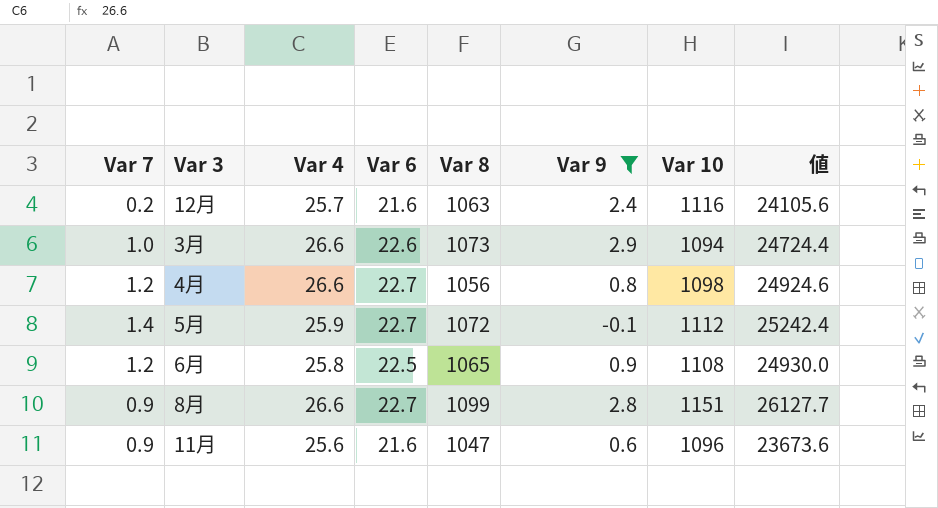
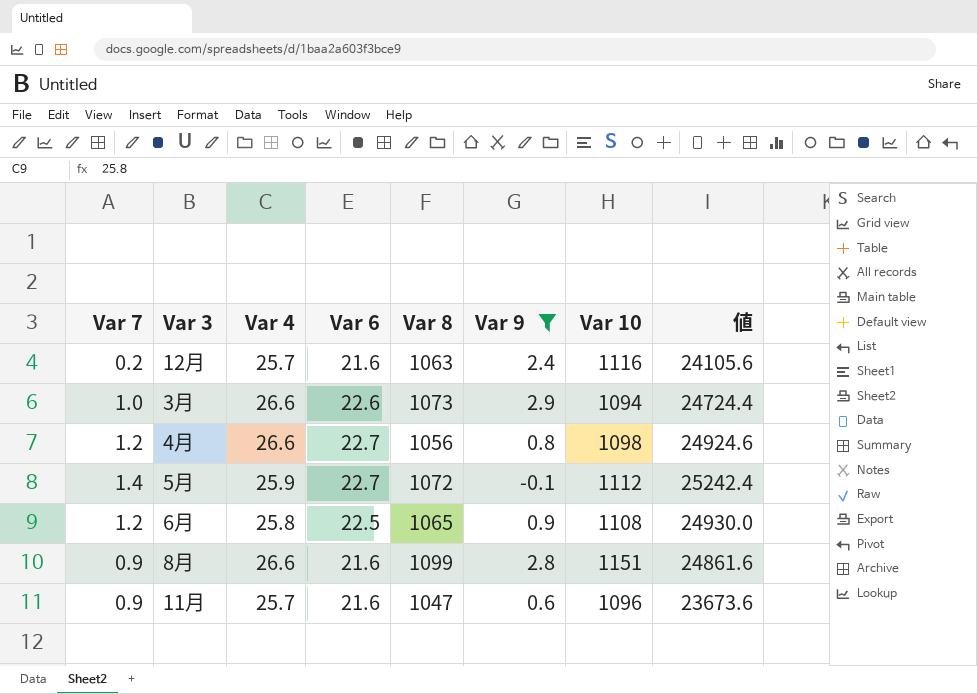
8月 | Var 6: 22.7 -> 21.6
8月 | 値: 26127.7 -> 24861.6
11月 | Var 4: 25.6 -> 25.7

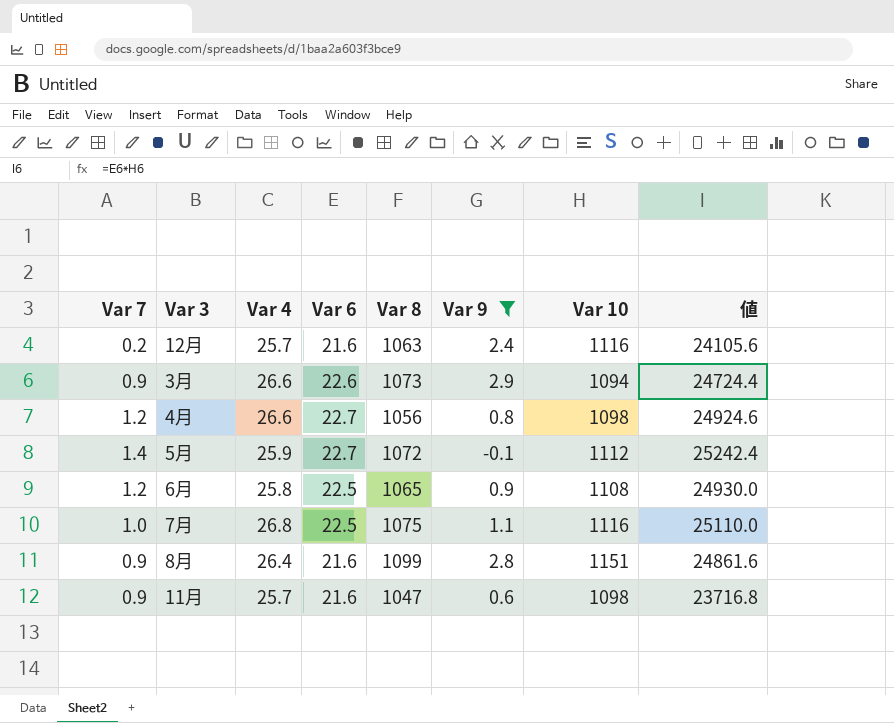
3月 | Var 7: 1.0 -> 0.9
row 7月: none -> 1.0 | 26.8 | 22.5 | 1075 | 1.1 | 1116 | 25110.0
8月 | Var 4: 26.6 -> 26.4
11月 | Var 10: 1096 -> 1098
11月 | 値: 23673.6 -> 23716.8

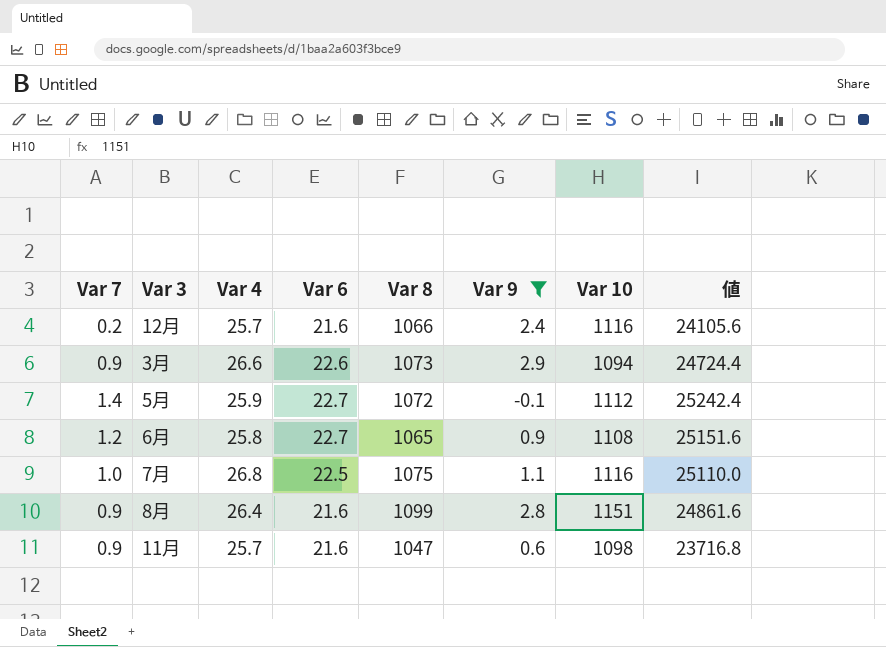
row 4月: 1.2 | 26.6 | 22.7 | 1056 | 0.8 | 1098 | 24924.6 -> none
12月 | Var 8: 1063 -> 1066
6月 | Var 6: 22.5 -> 22.7
6月 | 値: 24930.0 -> 25151.6

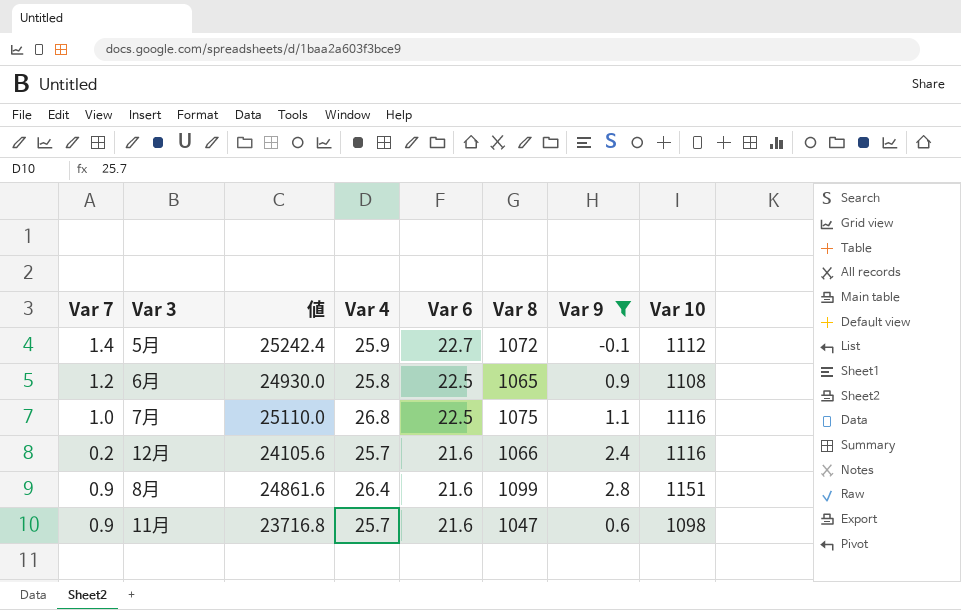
row order: none -> Var 6 descending
column 値 | position: 8 -> 3
row 3月: 0.9 | 26.6 | 22.6 | 1073 | 2.9 | 1094 | 24724.4 -> none
6月 | 値: 25151.6 -> 24930.0
6月 | Var 6: 22.7 -> 22.5

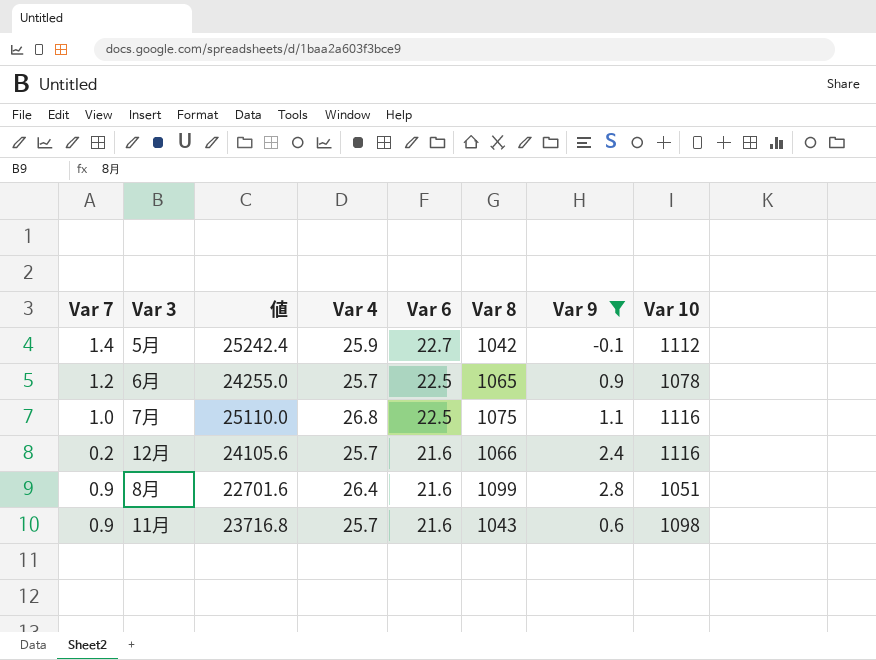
5月 | Var 8: 1072 -> 1042
6月 | 値: 24930.0 -> 24255.0
6月 | Var 4: 25.8 -> 25.7
6月 | Var 10: 1108 -> 1078
8月 | 値: 24861.6 -> 22701.6
8月 | Var 10: 1151 -> 1051
11月 | Var 8: 1047 -> 1043

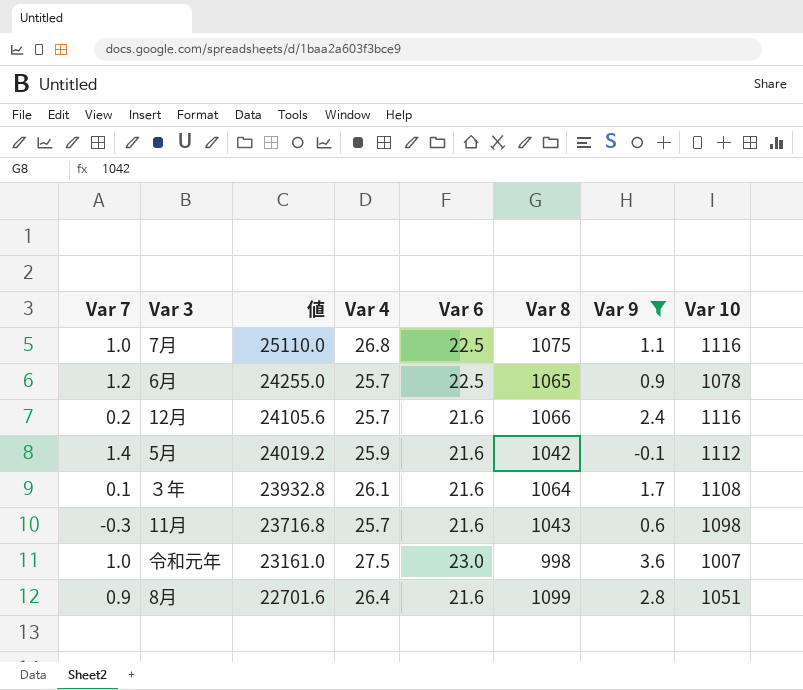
row order: Var 6 descending -> 値 descending
5月 | 値: 25242.4 -> 24019.2
5月 | Var 6: 22.7 -> 21.6
row ３年: none -> 0.1 | 23932.8 | 26.1 | 21.6 | 1064 | 1.7 | 1108
11月 | Var 7: 0.9 -> -0.3
row 令和元年: none -> 1.0 | 23161.0 | 27.5 | 23.0 | 998 | 3.6 | 1007

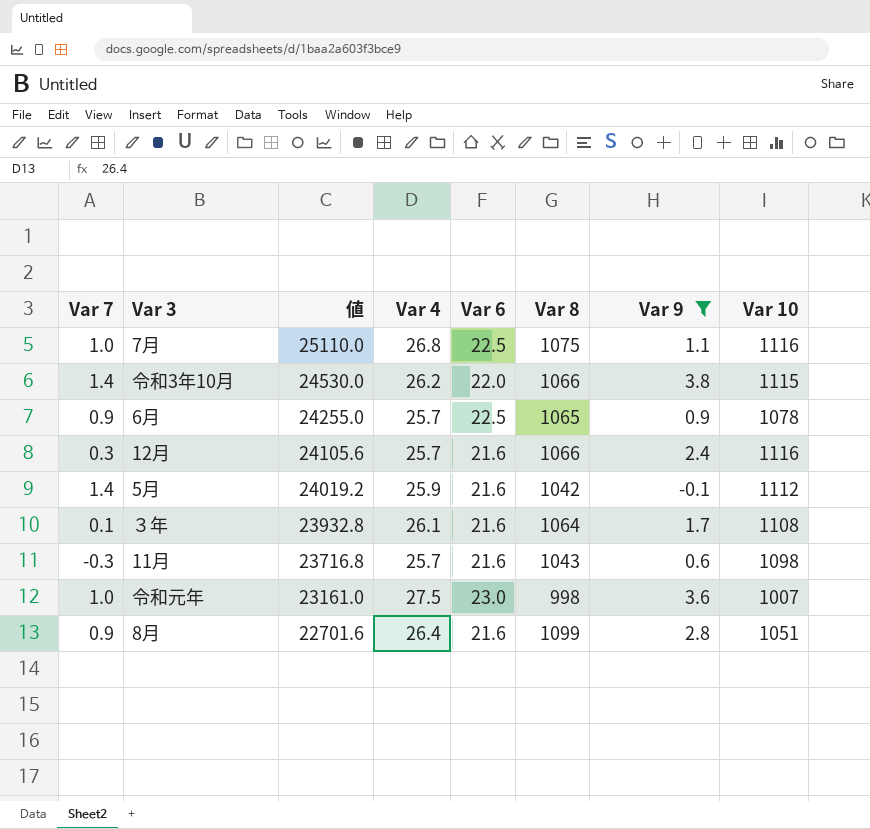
row 令和3年10月: none -> 1.4 | 24530.0 | 26.2 | 22.0 | 1066 | 3.8 | 1115
6月 | Var 7: 1.2 -> 0.9
12月 | Var 7: 0.2 -> 0.3

